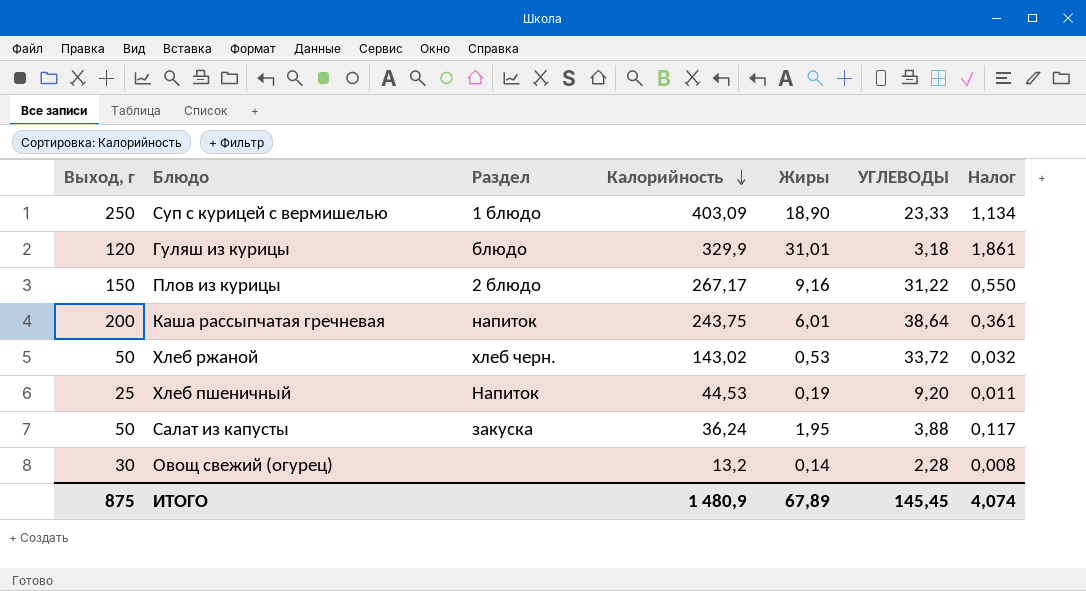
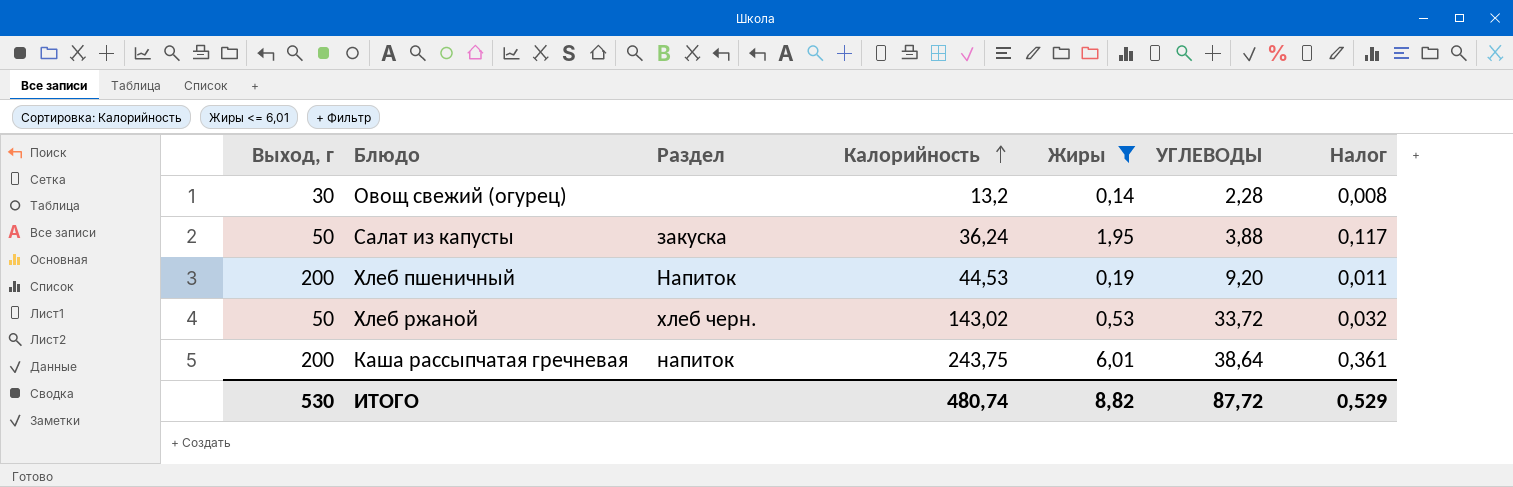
filter: none -> Жиры <= 6,01
row order: Калорийность descending -> Калорийность ascending
Хлеб пшеничный | Выход, г: 25 -> 200
ИТОГО | Выход, г: 875 -> 530
ИТОГО | Калорийность: 1 480,9 -> 480,74
ИТОГО | Жиры: 67,89 -> 8,82
ИТОГО | УГЛЕВОДЫ: 145,45 -> 87,72
ИТОГО | Налог: 4,074 -> 0,529

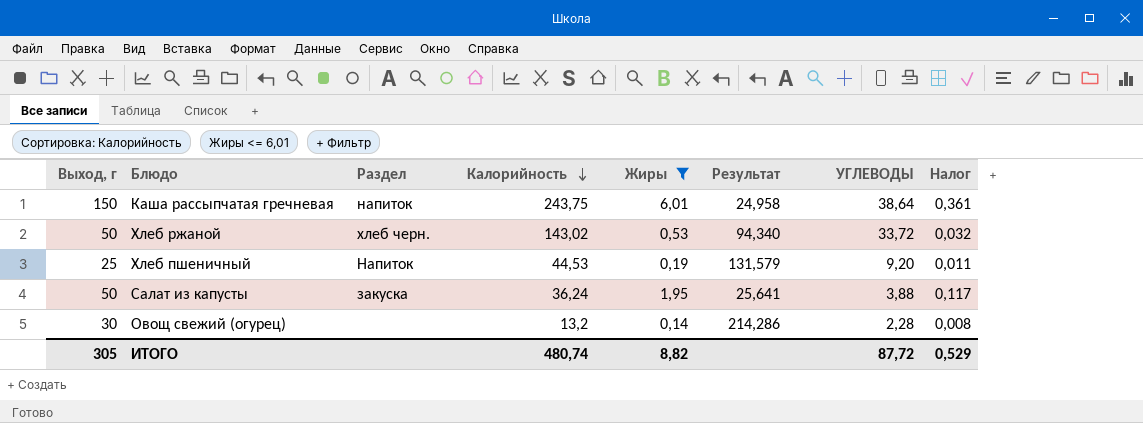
row order: Калорийность ascending -> Калорийность descending
column Результат | formula: none -> [Выход, г] / [Жиры]
Каша рассыпчатая гречневая | Выход, г: 200 -> 150
Хлеб пшеничный | Выход, г: 200 -> 25
ИТОГО | Выход, г: 530 -> 305

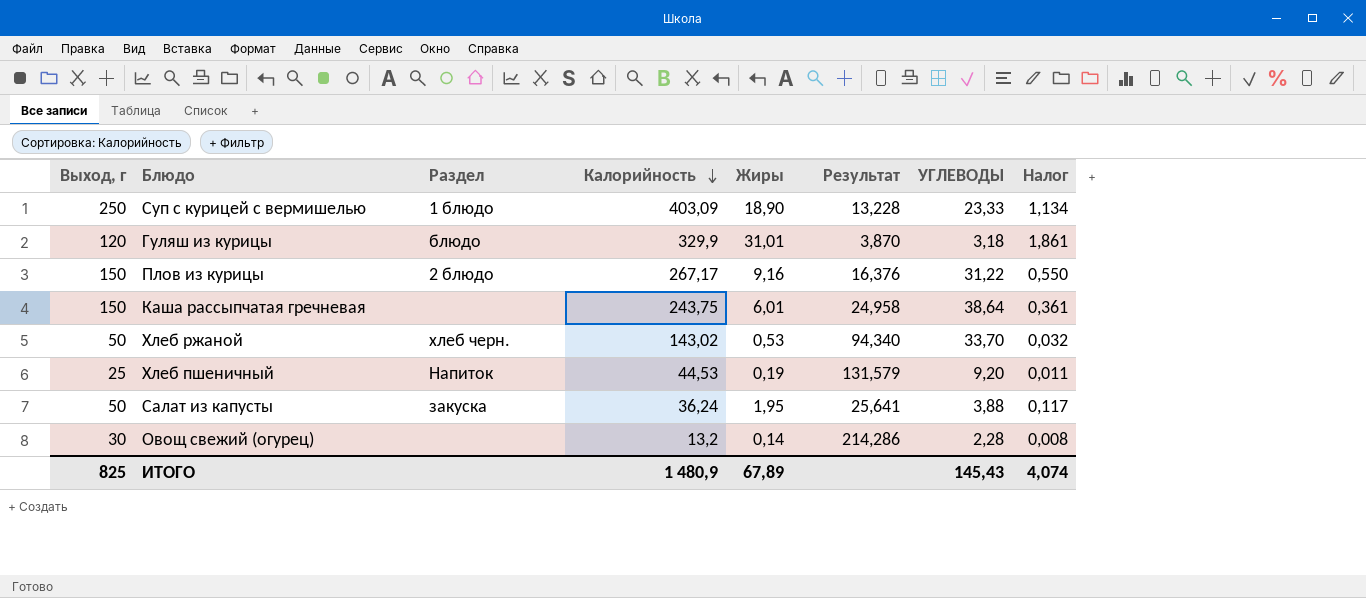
filter: Жиры <= 6,01 -> none
Каша рассыпчатая гречневая | Раздел: напиток -> none
Хлеб ржаной | УГЛЕВОДЫ: 33,72 -> 33,70
ИТОГО | Выход, г: 305 -> 825
ИТОГО | Калорийность: 480,74 -> 1 480,9
ИТОГО | Жиры: 8,82 -> 67,89
ИТОГО | УГЛЕВОДЫ: 87,72 -> 145,43
ИТОГО | Налог: 0,529 -> 4,074

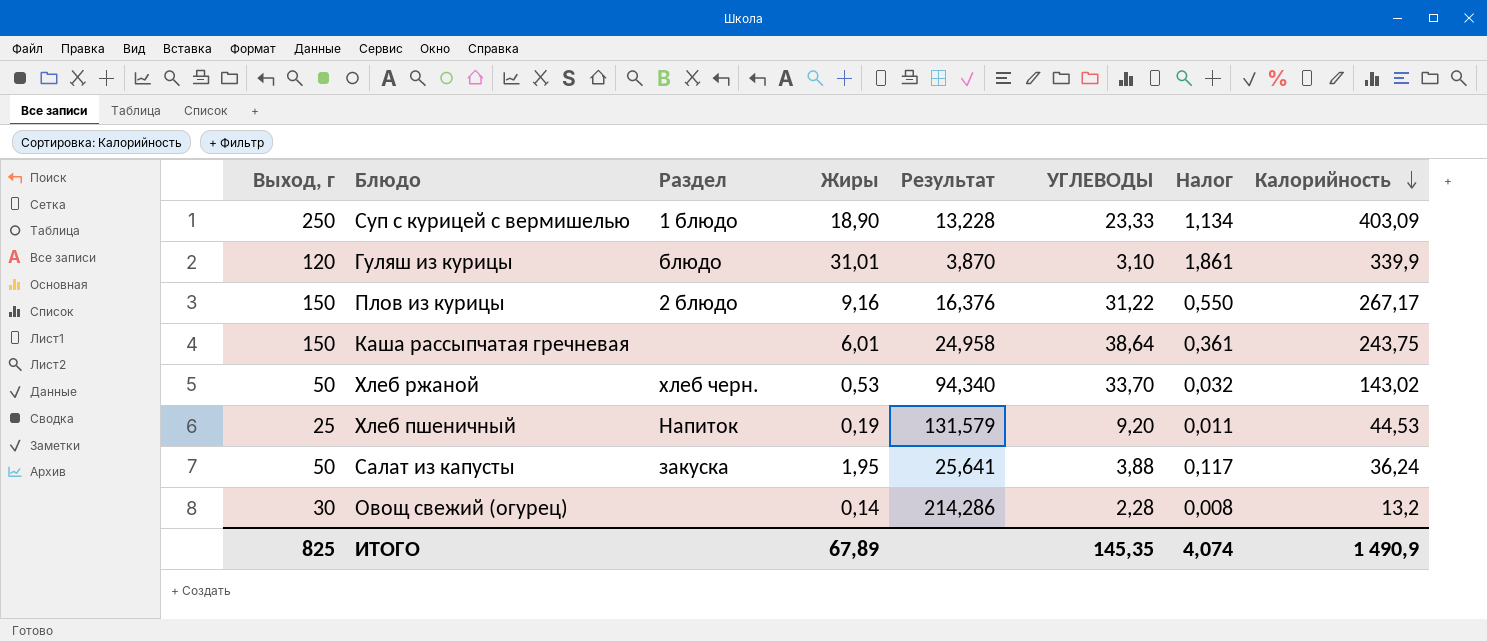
column Калорийность | position: 4 -> 8
Гуляш из курицы | УГЛЕВОДЫ: 3,18 -> 3,10
Гуляш из курицы | Калорийность: 329,9 -> 339,9
ИТОГО | УГЛЕВОДЫ: 145,43 -> 145,35
ИТОГО | Калорийность: 1 480,9 -> 1 490,9

